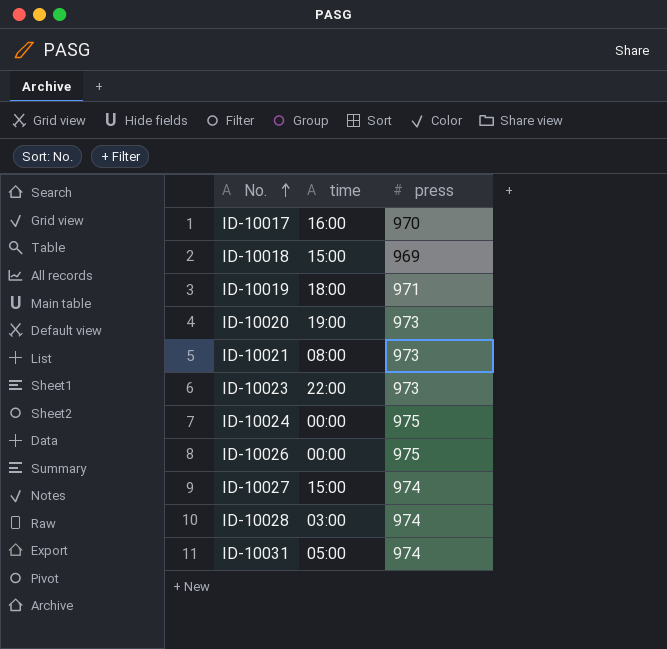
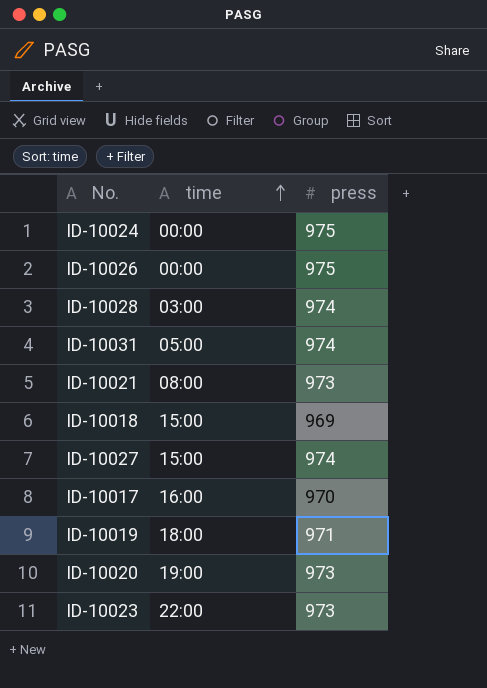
row order: No. ascending -> time ascending

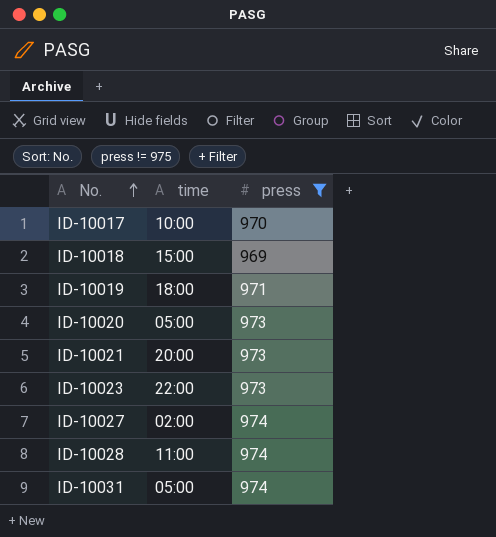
filter: none -> press != 975
row order: time ascending -> No. ascending
ID-10017 | time: 16:00 -> 10:00
ID-10020 | time: 19:00 -> 05:00
ID-10021 | time: 08:00 -> 20:00
ID-10027 | time: 15:00 -> 02:00
ID-10028 | time: 03:00 -> 11:00

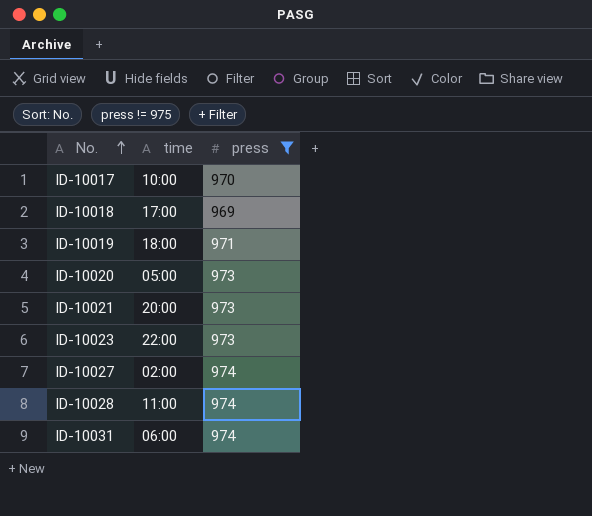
ID-10018 | time: 15:00 -> 17:00
ID-10031 | time: 05:00 -> 06:00

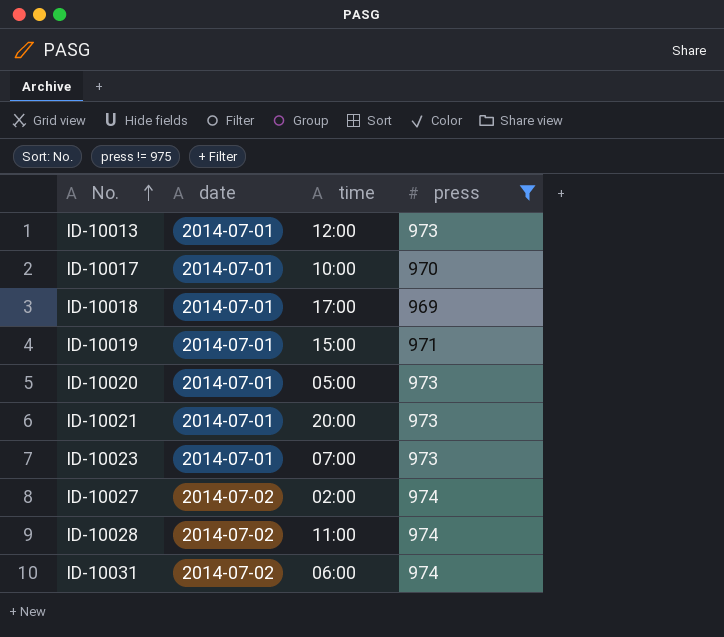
column date | position: none -> 2
row ID-10013: none -> 2014-07-01 | 12:00 | 973
ID-10019 | time: 18:00 -> 15:00
ID-10023 | time: 22:00 -> 07:00

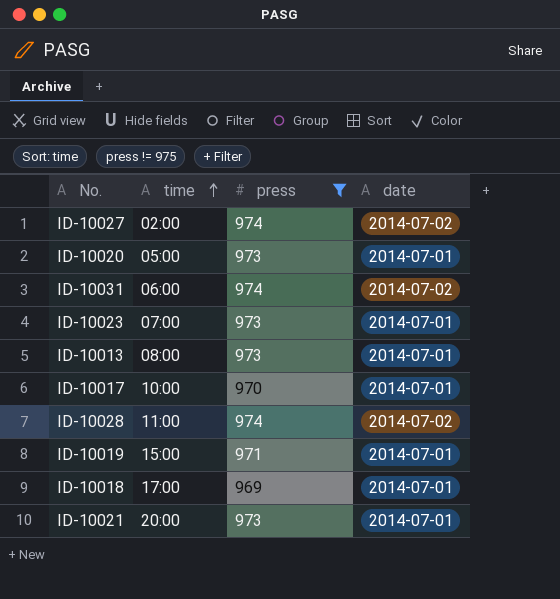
row order: No. ascending -> time ascending
column date | position: 2 -> 4
ID-10013 | time: 12:00 -> 08:00

